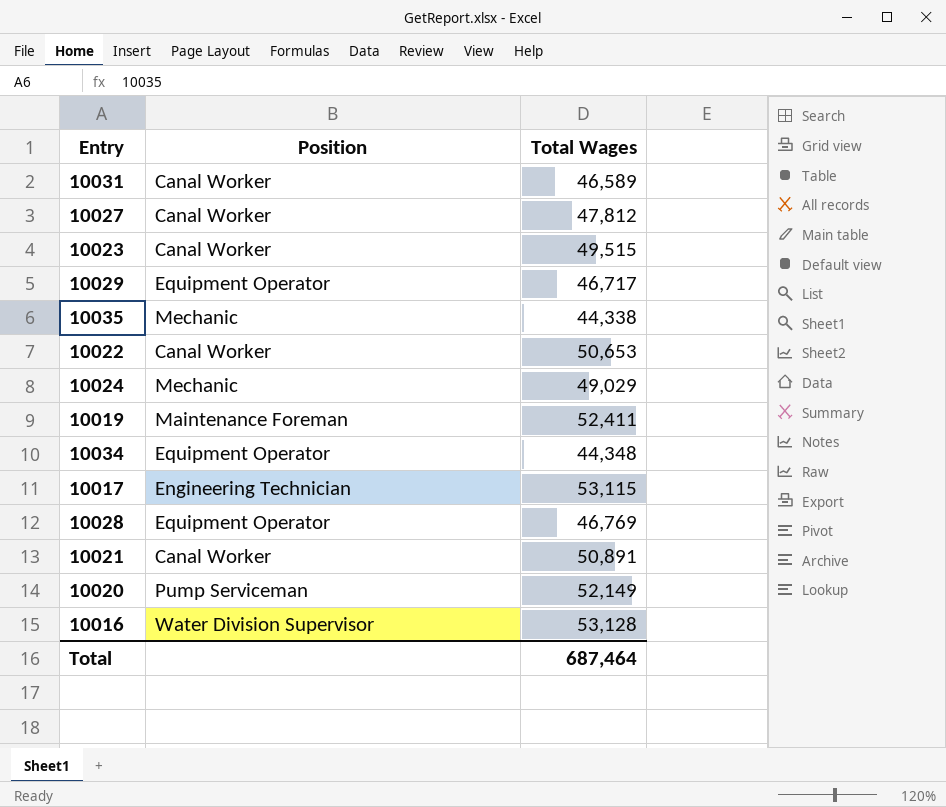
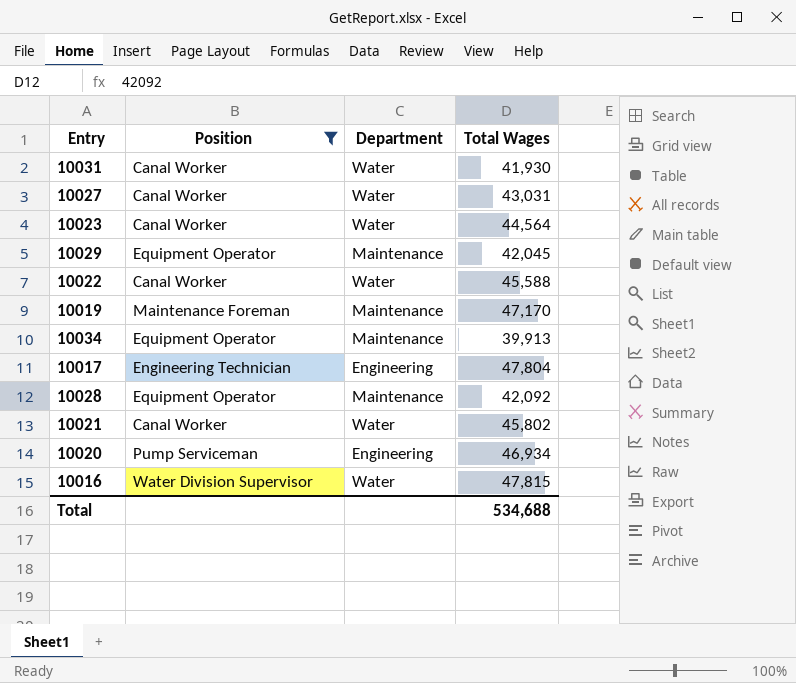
filter: none -> Position != Mechanic
column Department | position: none -> 3
10031 | Total Wages: 46,589 -> 41,930
10027 | Total Wages: 47,812 -> 43,031
10023 | Total Wages: 49,515 -> 44,564
10029 | Total Wages: 46,717 -> 42,045
10022 | Total Wages: 50,653 -> 45,588
10019 | Total Wages: 52,411 -> 47,170
10034 | Total Wages: 44,348 -> 39,913
10017 | Total Wages: 53,115 -> 47,804
10028 | Total Wages: 46,769 -> 42,092
10021 | Total Wages: 50,891 -> 45,802
10020 | Total Wages: 52,149 -> 46,934
10016 | Total Wages: 53,128 -> 47,815
Total | Total Wages: 687,464 -> 534,688

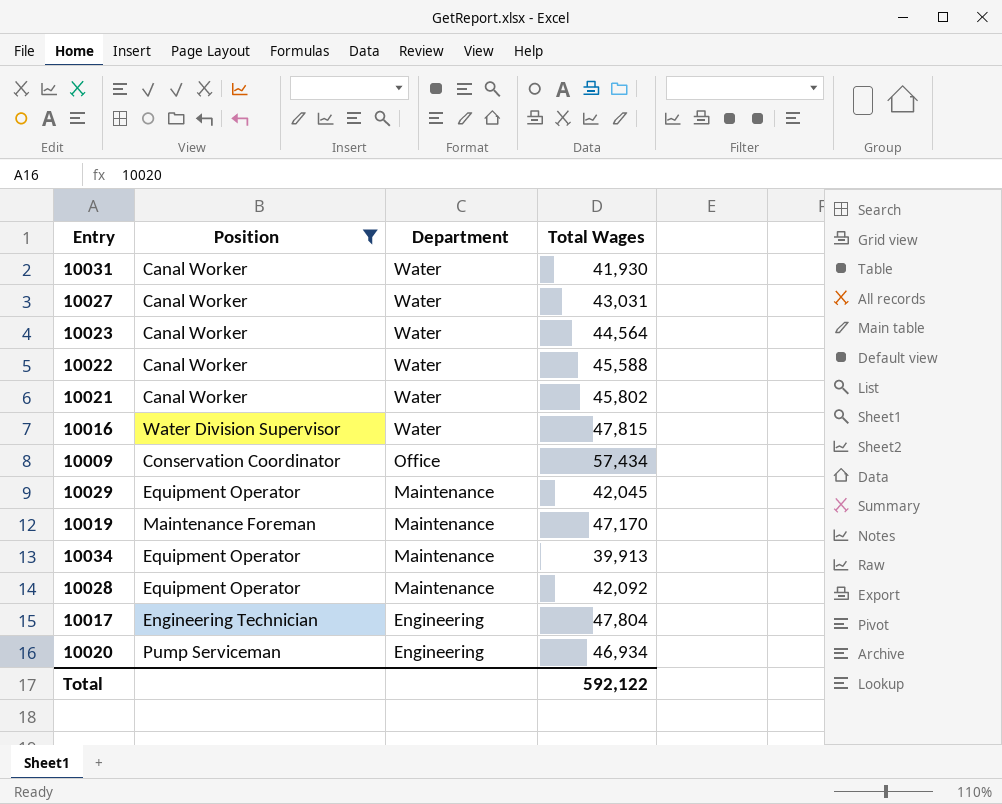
row order: none -> Department descending
row 10009: none -> Conservation Coordinator | Office | 57,434
Total | Total Wages: 534,688 -> 592,122

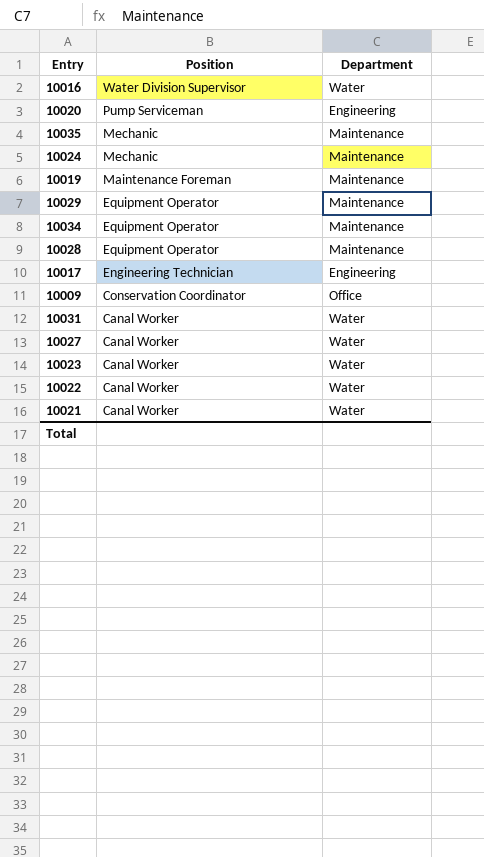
filter: Position != Mechanic -> none
row order: Department descending -> Position descending
column Total Wages | position: 4 -> none

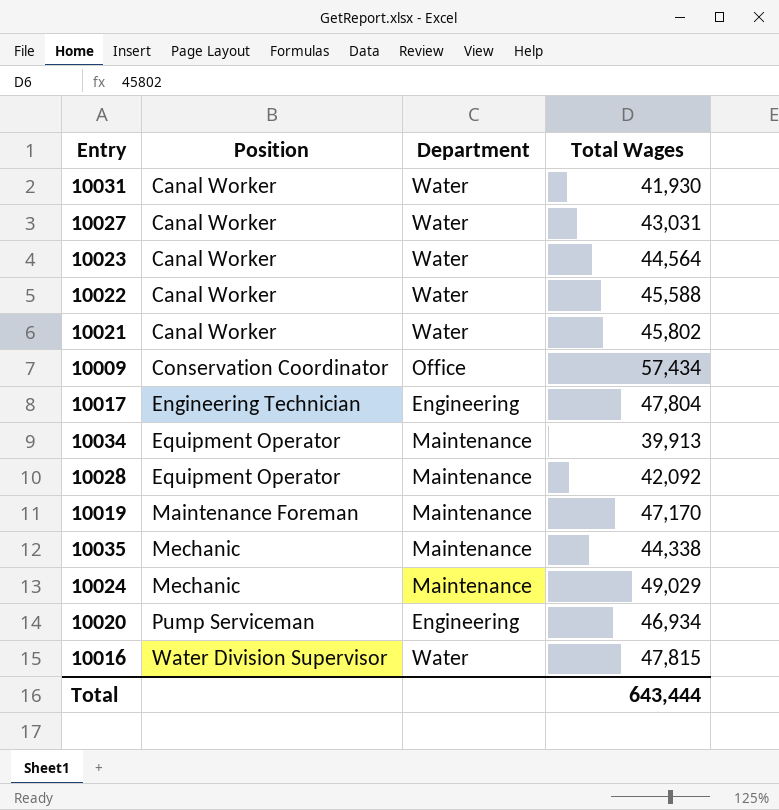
row order: Position descending -> Position ascending
column Total Wages | position: none -> 4
row 10029: Equipment Operator | Maintenance -> none

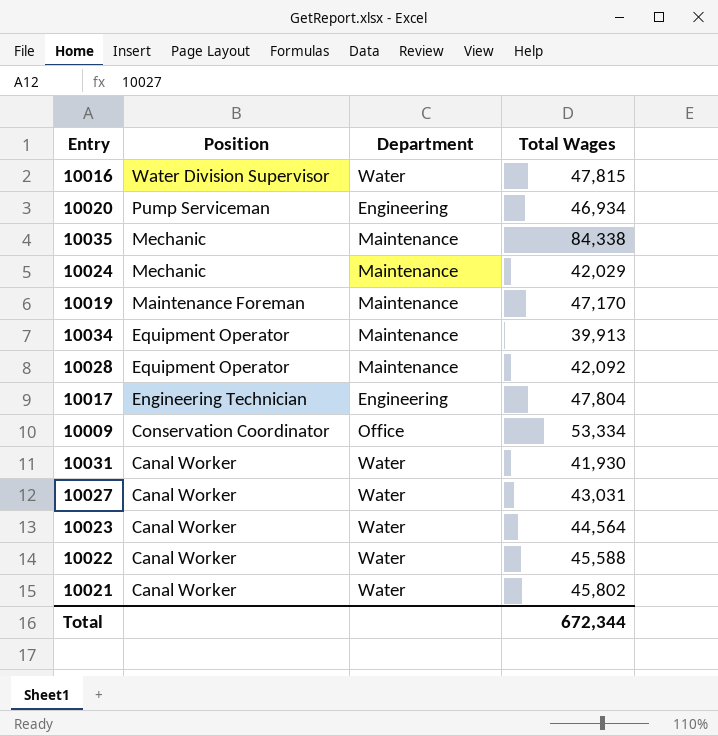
row order: Position ascending -> Position descending
10035 | Total Wages: 44,338 -> 84,338
10024 | Total Wages: 49,029 -> 42,029
10009 | Total Wages: 57,434 -> 53,334
Total | Total Wages: 643,444 -> 672,344

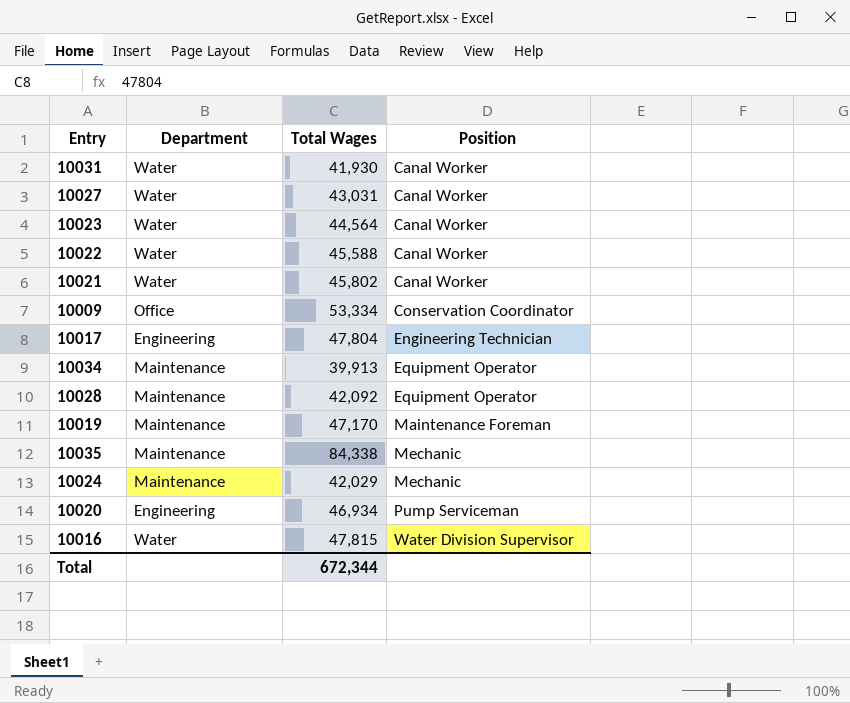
row order: Position descending -> Position ascending
column Position | position: 2 -> 4

